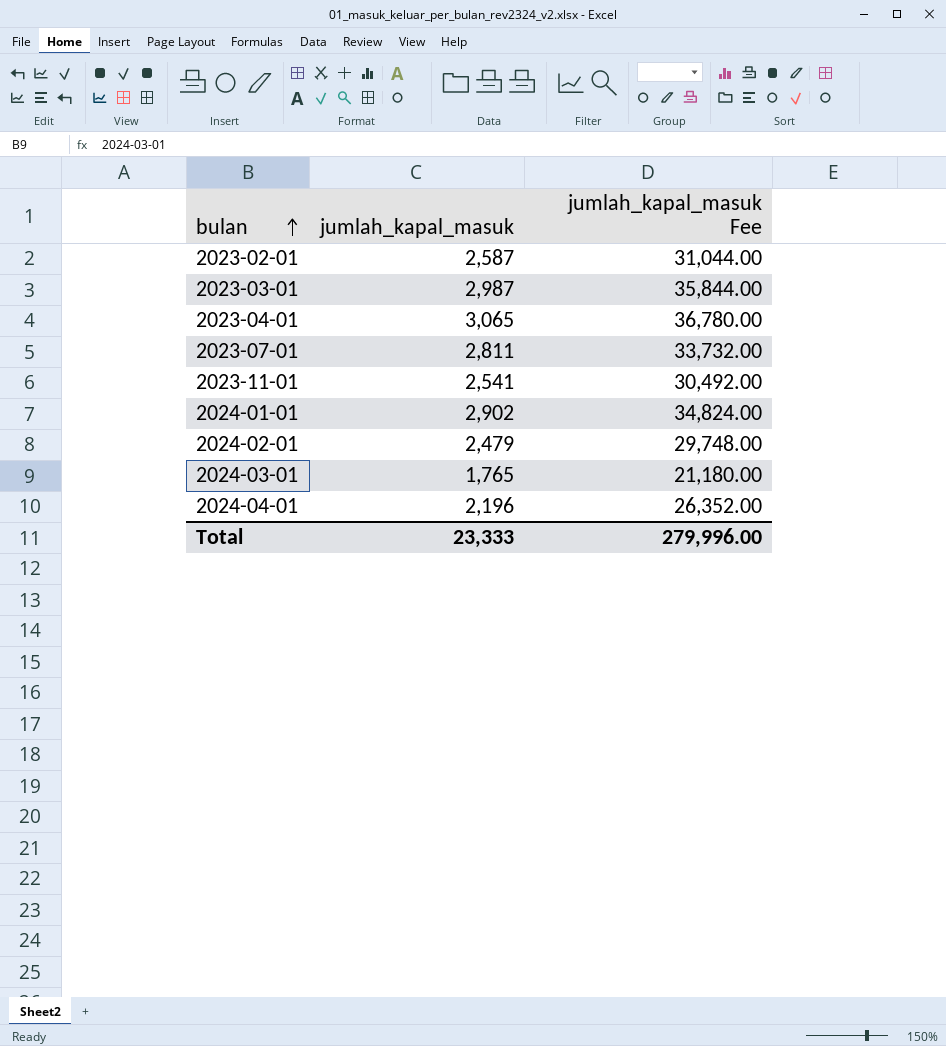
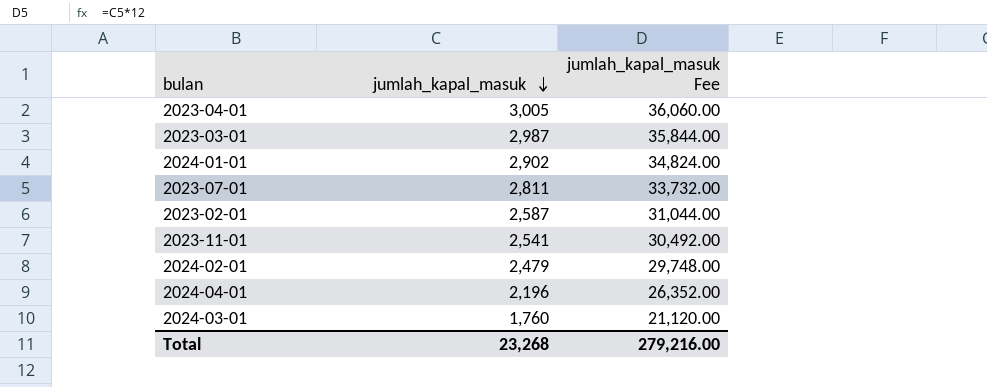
row order: bulan ascending -> jumlah_kapal_masuk descending
2023-04-01 | jumlah_kapal_masuk: 3,065 -> 3,005
2023-04-01 | jumlah_kapal_masuk Fee: 36,780.00 -> 36,060.00
2024-03-01 | jumlah_kapal_masuk: 1,765 -> 1,760
2024-03-01 | jumlah_kapal_masuk Fee: 21,180.00 -> 21,120.00
Total | jumlah_kapal_masuk: 23,333 -> 23,268
Total | jumlah_kapal_masuk Fee: 279,996.00 -> 279,216.00

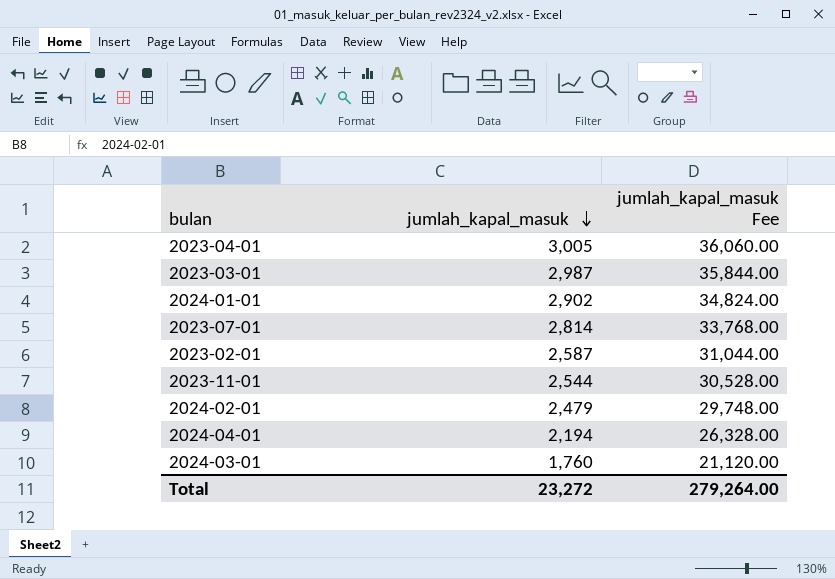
2023-07-01 | jumlah_kapal_masuk: 2,811 -> 2,814
2023-07-01 | jumlah_kapal_masuk Fee: 33,732.00 -> 33,768.00
2023-11-01 | jumlah_kapal_masuk: 2,541 -> 2,544
2023-11-01 | jumlah_kapal_masuk Fee: 30,492.00 -> 30,528.00
2024-04-01 | jumlah_kapal_masuk: 2,196 -> 2,194
2024-04-01 | jumlah_kapal_masuk Fee: 26,352.00 -> 26,328.00
Total | jumlah_kapal_masuk: 23,268 -> 23,272
Total | jumlah_kapal_masuk Fee: 279,216.00 -> 279,264.00

